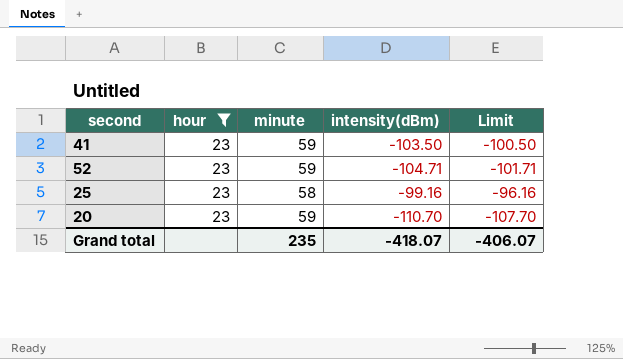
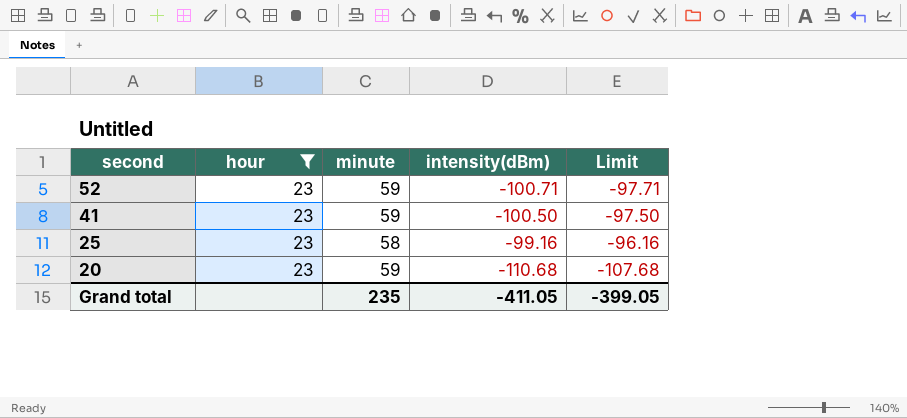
row order: none -> second descending
52 | intensity(dBm): -104.71 -> -100.71
52 | Limit: -101.71 -> -97.71
41 | intensity(dBm): -103.50 -> -100.50
41 | Limit: -100.50 -> -97.50
20 | intensity(dBm): -110.70 -> -110.68
20 | Limit: -107.70 -> -107.68
Grand total | intensity(dBm): -418.07 -> -411.05
Grand total | Limit: -406.07 -> -399.05

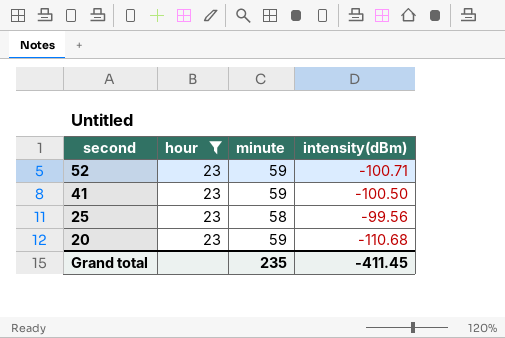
column Limit | formula: [intensity(dBm)] + 3 -> none
25 | intensity(dBm): -99.16 -> -99.56
Grand total | intensity(dBm): -411.05 -> -411.45

